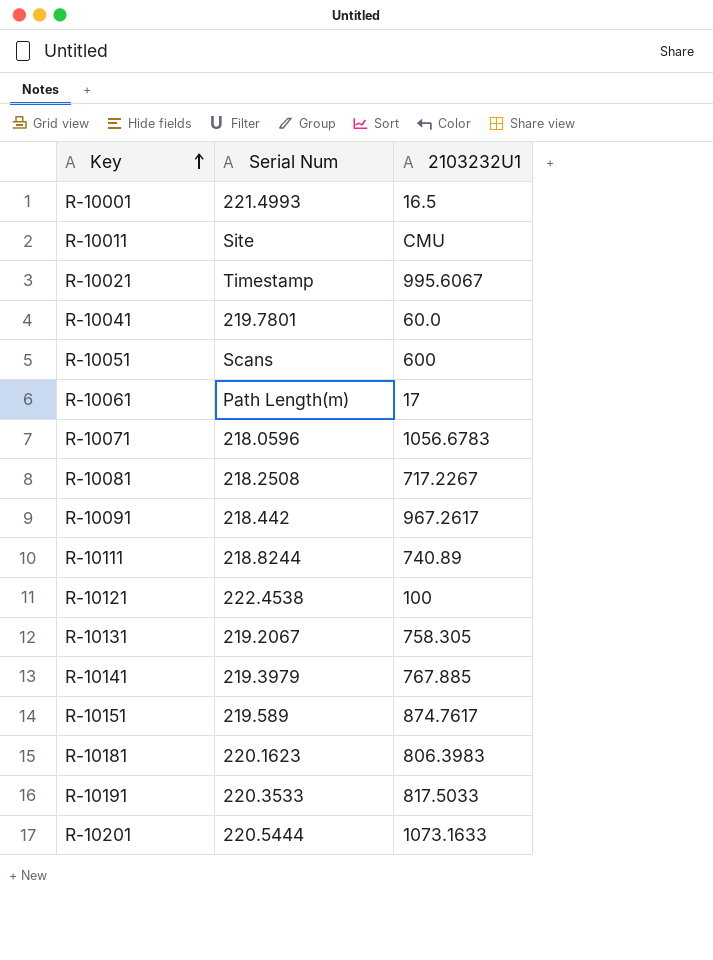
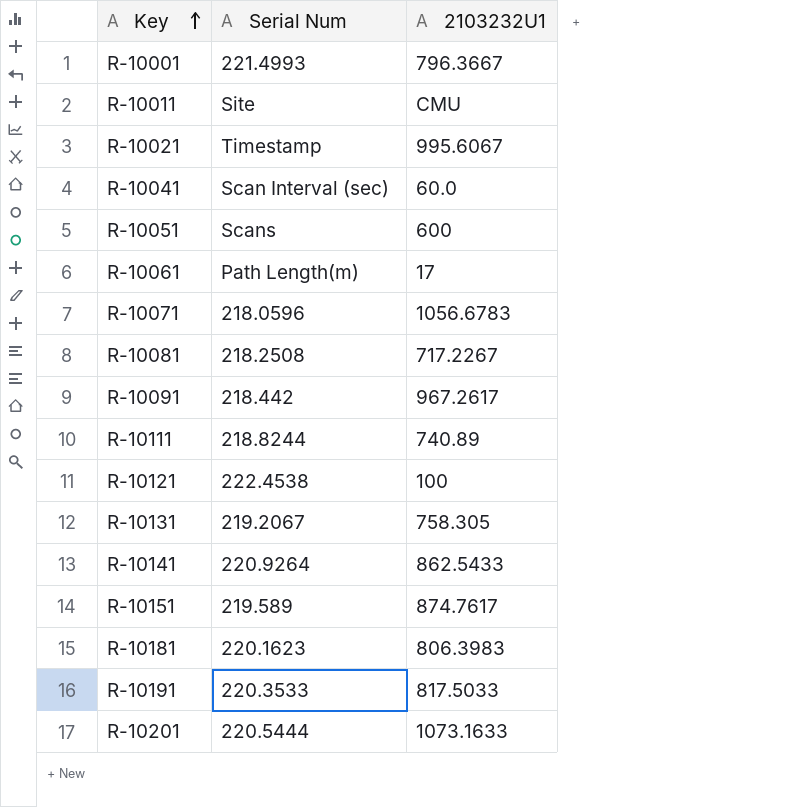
R-10001 | 2103232U1: 16.5 -> 796.3667
R-10041 | Serial Num: 219.7801 -> Scan Interval (sec)
R-10141 | Serial Num: 219.3979 -> 220.9264
R-10141 | 2103232U1: 767.885 -> 862.5433

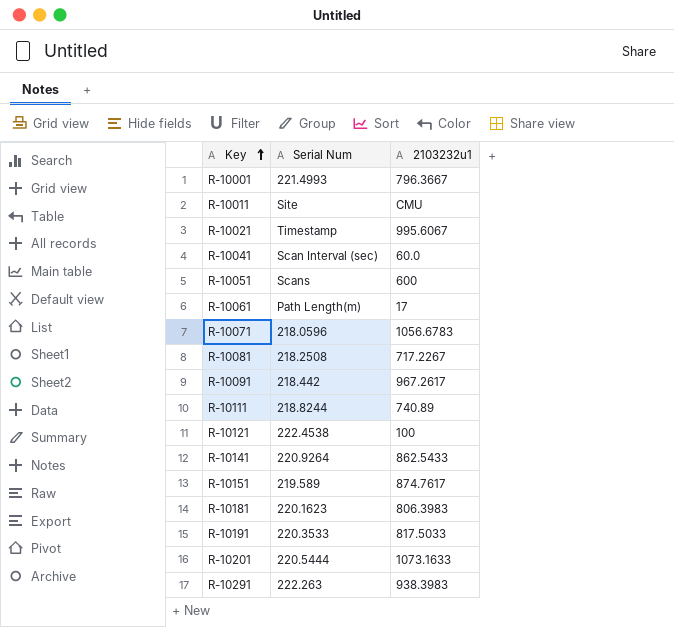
column name: 2103232U1 -> 2103232u1
row R-10131: 219.2067 | 758.305 -> none
row R-10291: none -> 222.263 | 938.3983

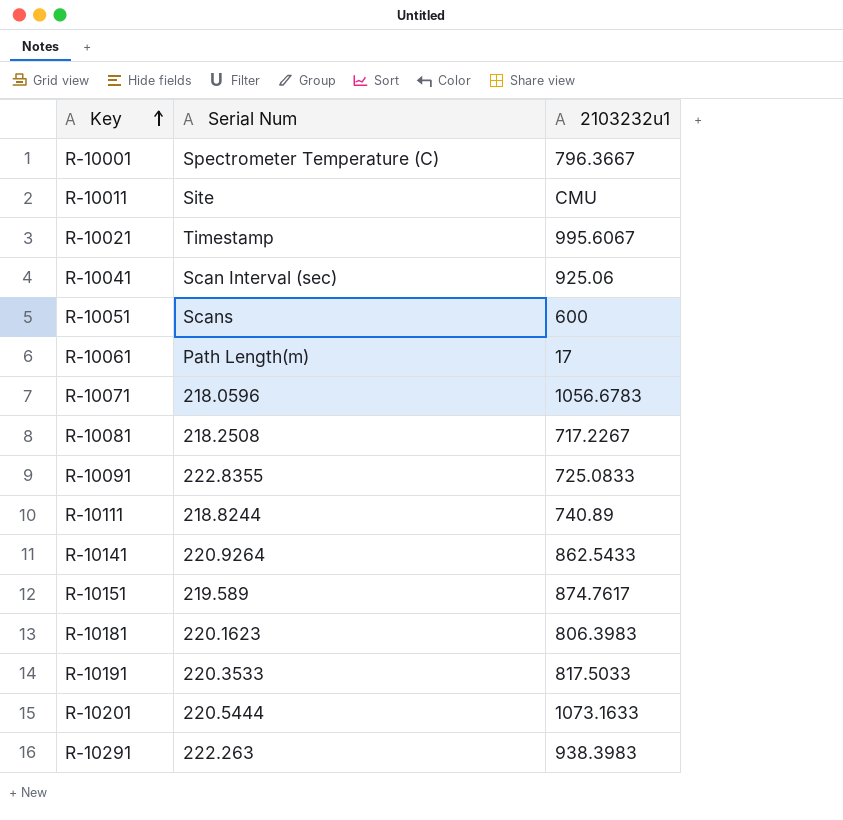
row R-10121: 222.4538 | 100 -> none
R-10001 | Serial Num: 221.4993 -> Spectrometer Temperature (C)
R-10041 | 2103232u1: 60.0 -> 925.06
R-10091 | Serial Num: 218.442 -> 222.8355
R-10091 | 2103232u1: 967.2617 -> 725.0833

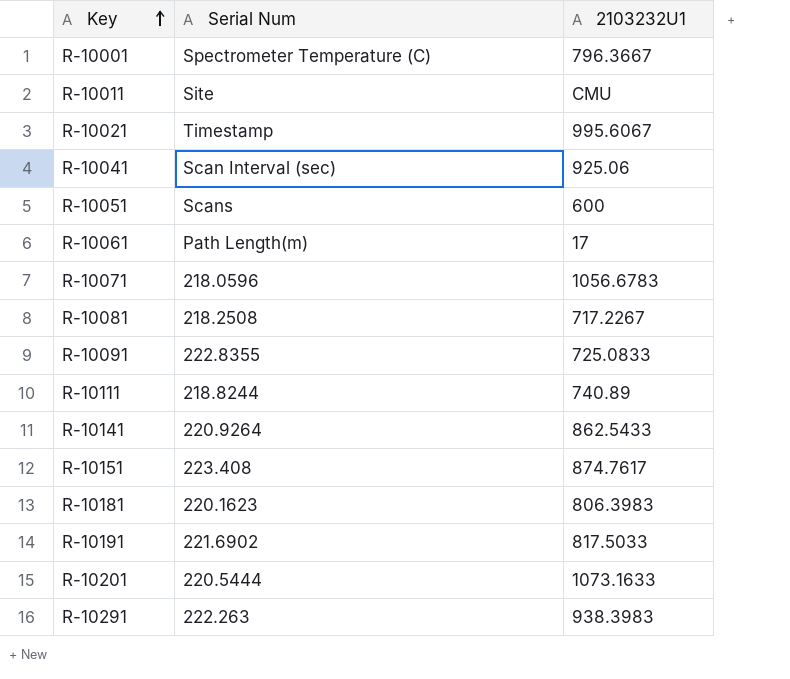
column name: 2103232u1 -> 2103232U1
R-10151 | Serial Num: 219.589 -> 223.408
R-10191 | Serial Num: 220.3533 -> 221.6902

